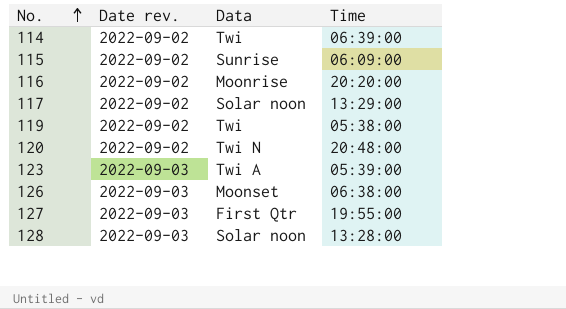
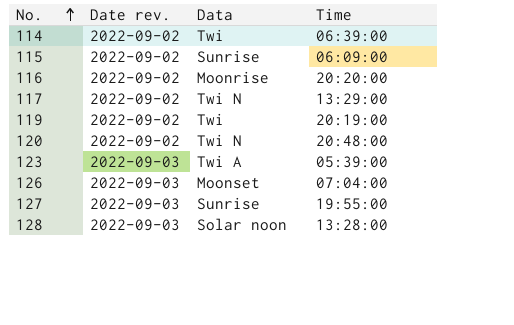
117 | Data: Solar noon -> Twi N
119 | Time: 05:38:00 -> 20:19:00
126 | Time: 06:38:00 -> 07:04:00
127 | Data: First Qtr -> Sunrise

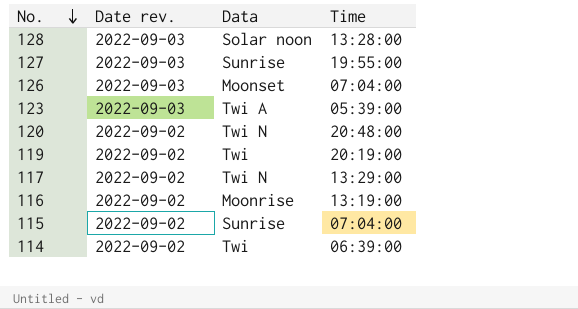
row order: No. ascending -> No. descending
116 | Time: 20:20:00 -> 13:19:00
115 | Time: 06:09:00 -> 07:04:00

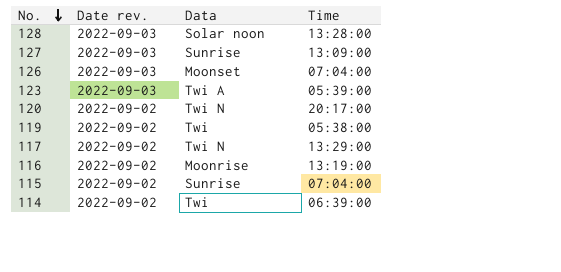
127 | Time: 19:55:00 -> 13:09:00
120 | Time: 20:48:00 -> 20:17:00
119 | Time: 20:19:00 -> 05:38:00

